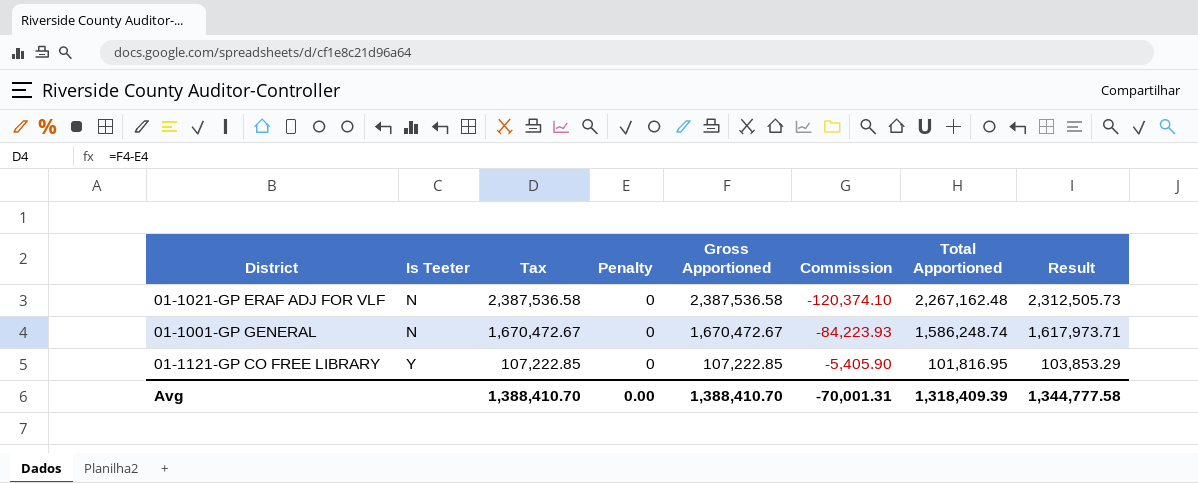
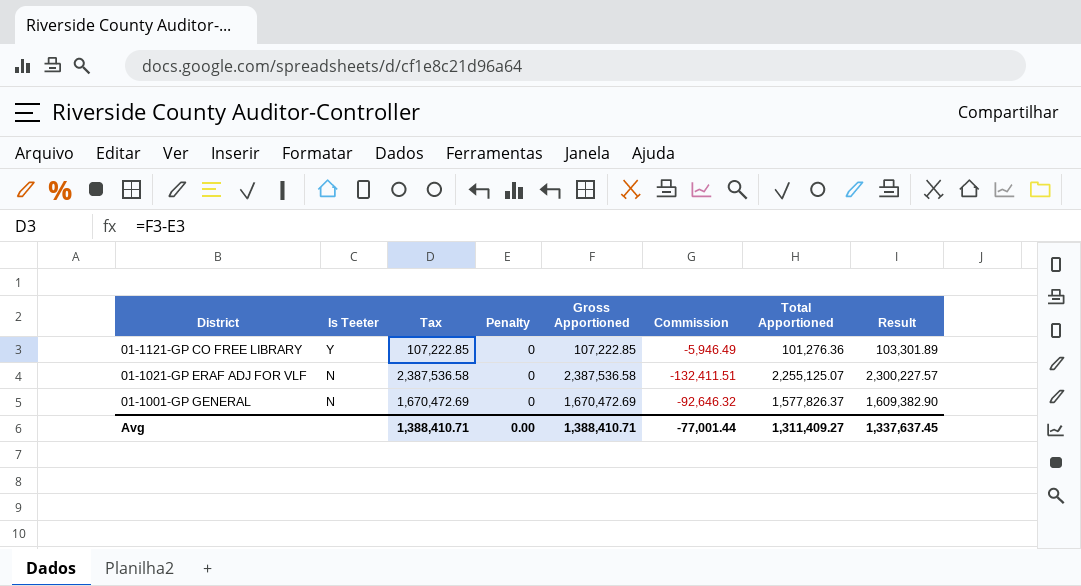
row order: Is Teeter ascending -> District descending
01-1121-GP CO FREE LIBRARY | Commission: -5,405.90 -> -5,946.49
01-1121-GP CO FREE LIBRARY | Total Apportioned: 101,816.95 -> 101,276.36
01-1121-GP CO FREE LIBRARY | Result: 103,853.29 -> 103,301.89
01-1021-GP ERAF ADJ FOR VLF | Commission: -120,374.10 -> -132,411.51
01-1021-GP ERAF ADJ FOR VLF | Total Apportioned: 2,267,162.48 -> 2,255,125.07
01-1021-GP ERAF ADJ FOR VLF | Result: 2,312,505.73 -> 2,300,227.57
01-1001-GP GENERAL | Tax: 1,670,472.67 -> 1,670,472.69
01-1001-GP GENERAL | Gross Apportioned: 1,670,472.67 -> 1,670,472.69
01-1001-GP GENERAL | Commission: -84,223.93 -> -92,646.32
01-1001-GP GENERAL | Total Apportioned: 1,586,248.74 -> 1,577,826.37
01-1001-GP GENERAL | Result: 1,617,973.71 -> 1,609,382.90
Avg | Tax: 1,388,410.70 -> 1,388,410.71
Avg | Gross Apportioned: 1,388,410.70 -> 1,388,410.71
Avg | Commission: -70,001.31 -> -77,001.44
Avg | Total Apportioned: 1,318,409.39 -> 1,311,409.27
Avg | Result: 1,344,777.58 -> 1,337,637.45

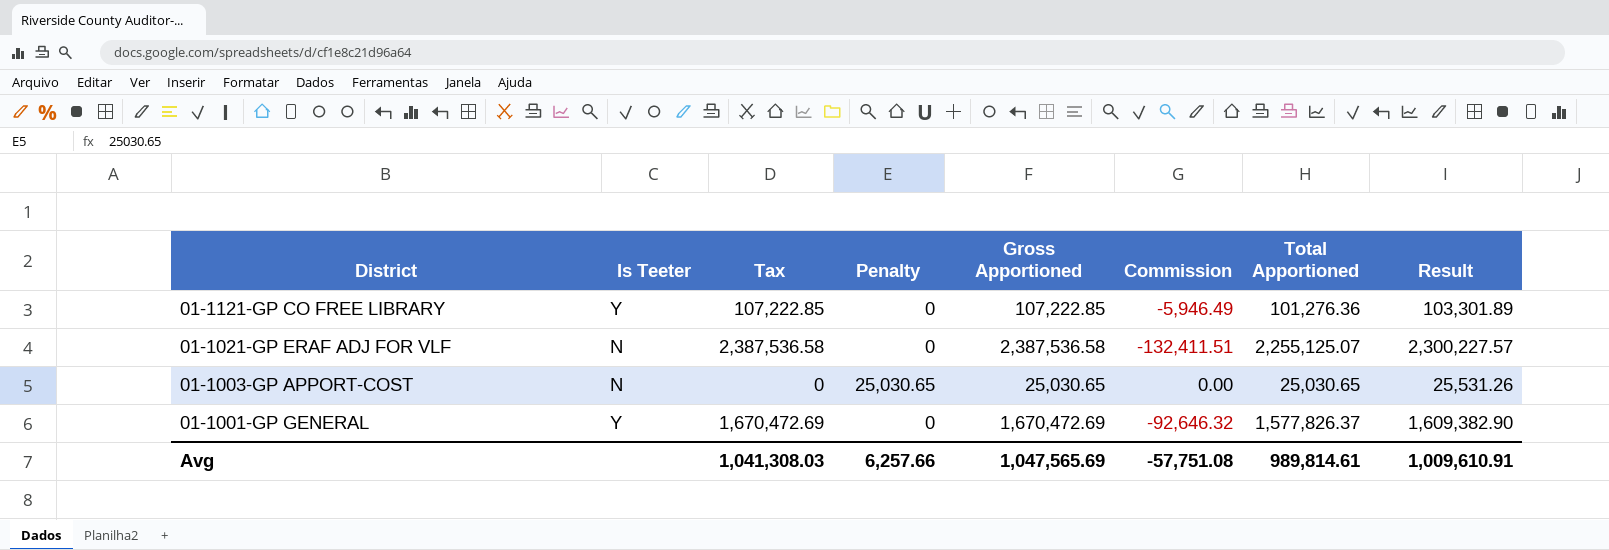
row 01-1003-GP APPORT-COST: none -> N | 0 | 25,030.65 | 25,030.65 | 0.00 | 25,030.65 | 25,531.26
01-1001-GP GENERAL | Is Teeter: N -> Y
Avg | Tax: 1,388,410.71 -> 1,041,308.03
Avg | Penalty: 0.00 -> 6,257.66
Avg | Gross Apportioned: 1,388,410.71 -> 1,047,565.69
Avg | Commission: -77,001.44 -> -57,751.08
Avg | Total Apportioned: 1,311,409.27 -> 989,814.61
Avg | Result: 1,337,637.45 -> 1,009,610.91

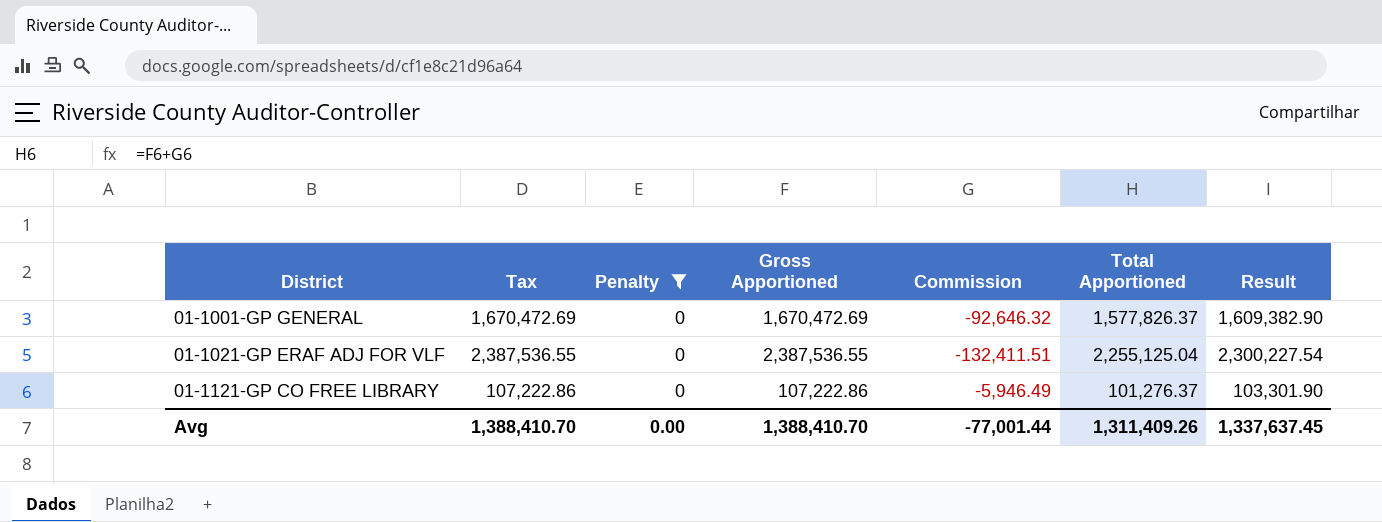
filter: none -> Penalty = 0
row order: District descending -> District ascending
column Is Teeter | position: 2 -> none
01-1021-GP ERAF ADJ FOR VLF | Tax: 2,387,536.58 -> 2,387,536.55
01-1021-GP ERAF ADJ FOR VLF | Gross Apportioned: 2,387,536.58 -> 2,387,536.55
01-1021-GP ERAF ADJ FOR VLF | Total Apportioned: 2,255,125.07 -> 2,255,125.04
01-1021-GP ERAF ADJ FOR VLF | Result: 2,300,227.57 -> 2,300,227.54
01-1121-GP CO FREE LIBRARY | Tax: 107,222.85 -> 107,222.86
01-1121-GP CO FREE LIBRARY | Gross Apportioned: 107,222.85 -> 107,222.86
01-1121-GP CO FREE LIBRARY | Total Apportioned: 101,276.36 -> 101,276.37
01-1121-GP CO FREE LIBRARY | Result: 103,301.89 -> 103,301.90
Avg | Tax: 1,041,308.03 -> 1,388,410.70
Avg | Penalty: 6,257.66 -> 0.00
Avg | Gross Apportioned: 1,047,565.69 -> 1,388,410.70
Avg | Commission: -57,751.08 -> -77,001.44
Avg | Total Apportioned: 989,814.61 -> 1,311,409.26
Avg | Result: 1,009,610.91 -> 1,337,637.45

